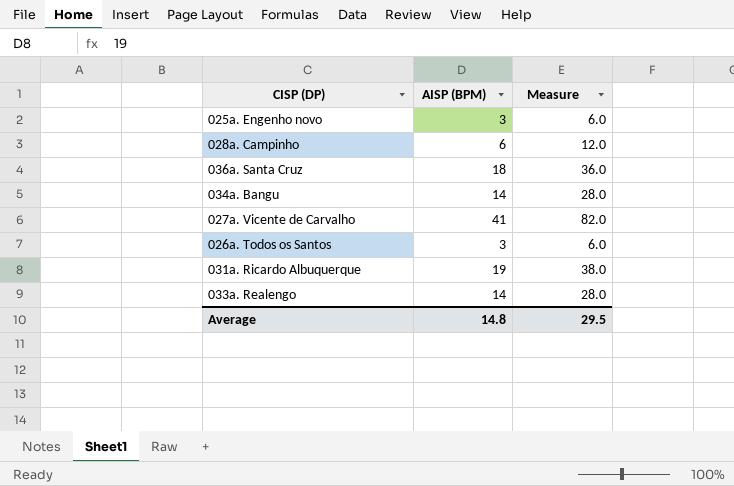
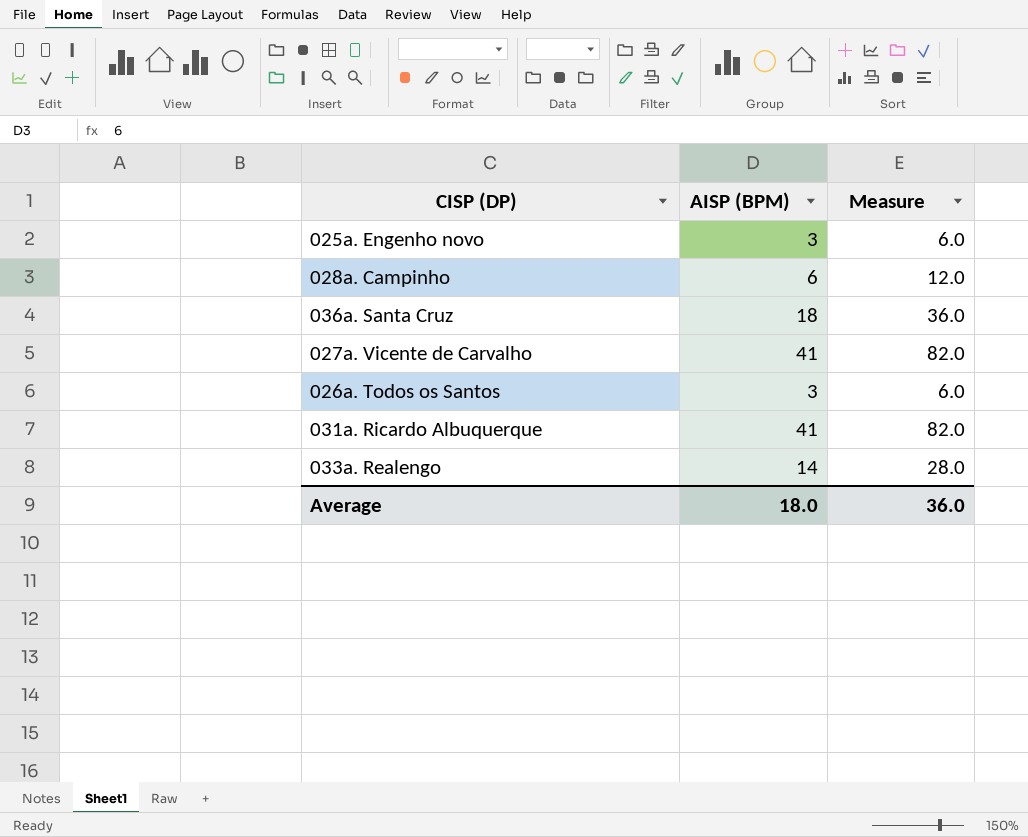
row 034a. Bangu: 14 | 28.0 -> none
031a. Ricardo Albuquerque | AISP (BPM): 19 -> 41
031a. Ricardo Albuquerque | Measure: 38.0 -> 82.0
Average | AISP (BPM): 14.8 -> 18.0
Average | Measure: 29.5 -> 36.0

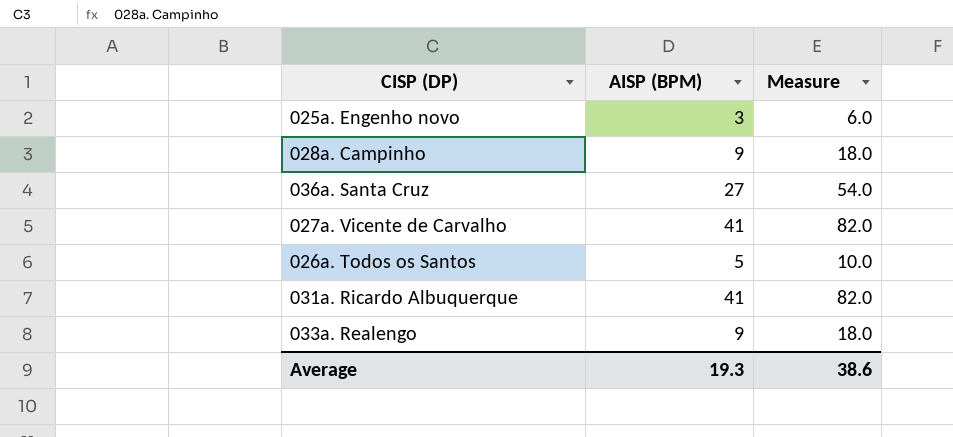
028a. Campinho | AISP (BPM): 6 -> 9
028a. Campinho | Measure: 12.0 -> 18.0
036a. Santa Cruz | AISP (BPM): 18 -> 27
036a. Santa Cruz | Measure: 36.0 -> 54.0
026a. Todos os Santos | AISP (BPM): 3 -> 5
026a. Todos os Santos | Measure: 6.0 -> 10.0
033a. Realengo | AISP (BPM): 14 -> 9
033a. Realengo | Measure: 28.0 -> 18.0
Average | AISP (BPM): 18.0 -> 19.3
Average | Measure: 36.0 -> 38.6

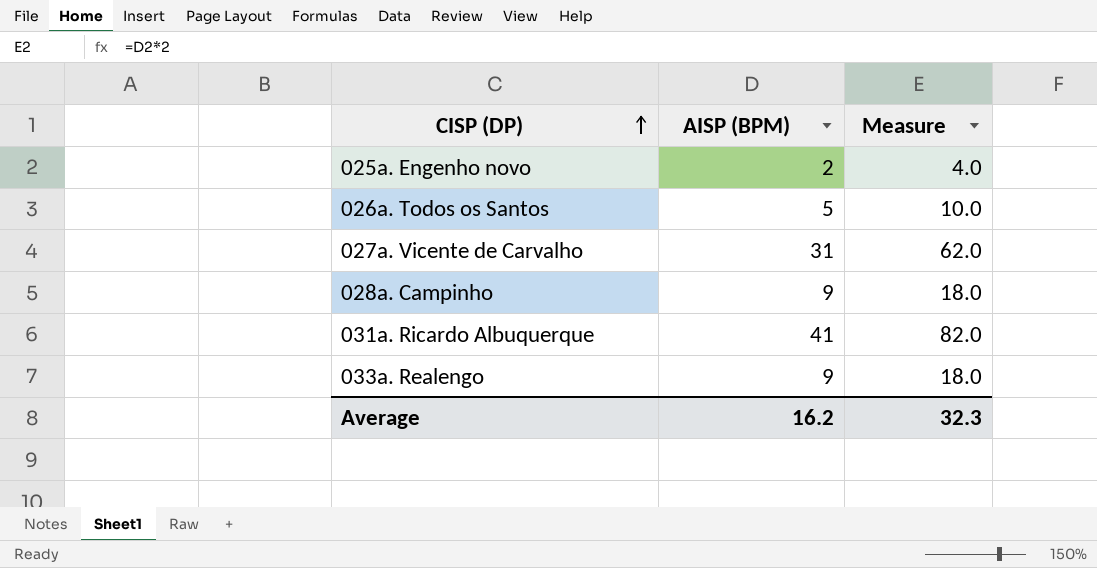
row order: none -> CISP (DP) ascending
row 036a. Santa Cruz: 27 | 54.0 -> none
025a. Engenho novo | AISP (BPM): 3 -> 2
025a. Engenho novo | Measure: 6.0 -> 4.0
027a. Vicente de Carvalho | AISP (BPM): 41 -> 31
027a. Vicente de Carvalho | Measure: 82.0 -> 62.0
Average | AISP (BPM): 19.3 -> 16.2
Average | Measure: 38.6 -> 32.3

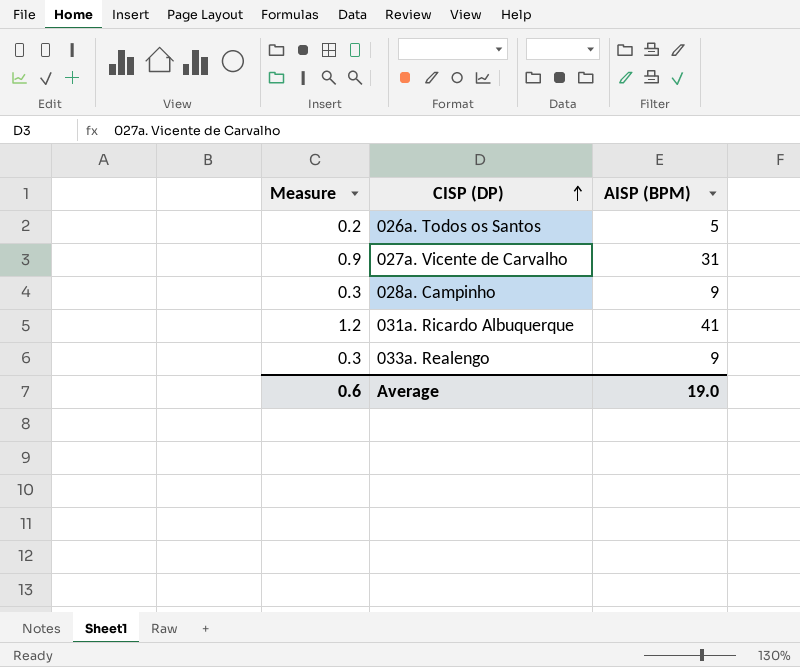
column Measure | formula: [AISP (BPM)] * 2 -> [AISP (BPM)] * 0.03
column Measure | position: 3 -> 1
row 025a. Engenho novo: 2 | 4.0 -> none
Average | Measure: 32.3 -> 0.6
Average | AISP (BPM): 16.2 -> 19.0

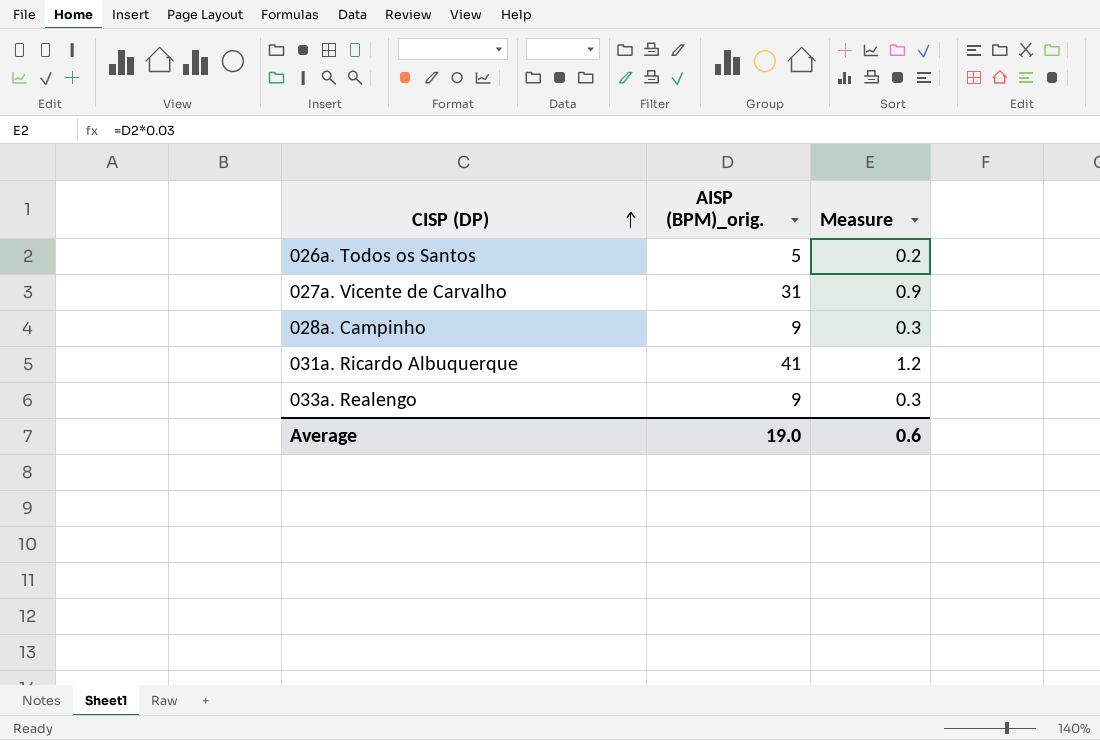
column name: AISP (BPM) -> AISP (BPM)_orig.
column Measure | position: 1 -> 3

